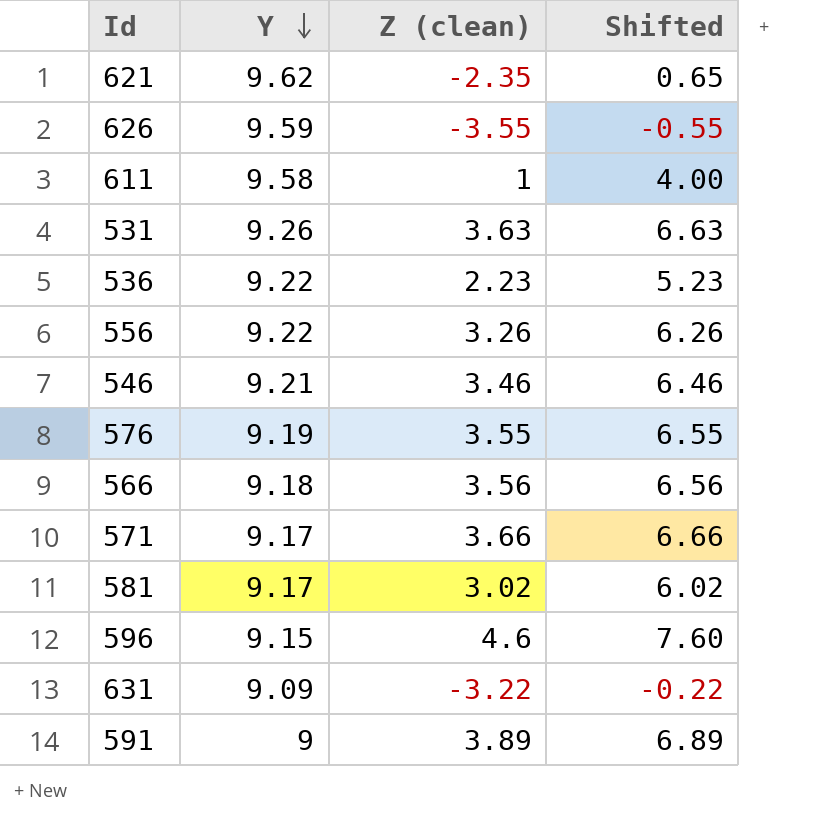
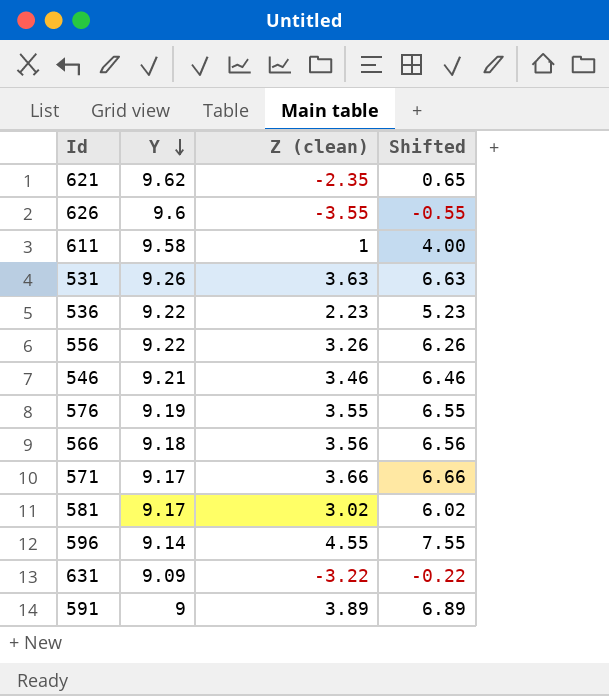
626 | Y: 9.59 -> 9.6
596 | Y: 9.15 -> 9.14
596 | Z (clean): 4.6 -> 4.55
596 | Shifted: 7.60 -> 7.55

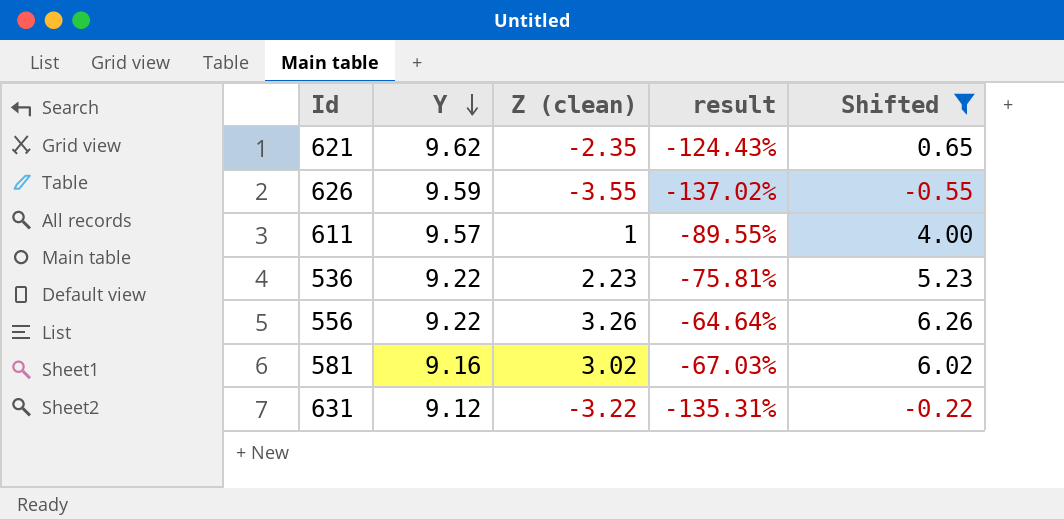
filter: none -> Shifted <= 6.26
column result | formula: none -> ([Z (clean)] - [Y]) / [Y]
626 | Y: 9.6 -> 9.59
611 | Y: 9.58 -> 9.57
581 | Y: 9.17 -> 9.16
631 | Y: 9.09 -> 9.12

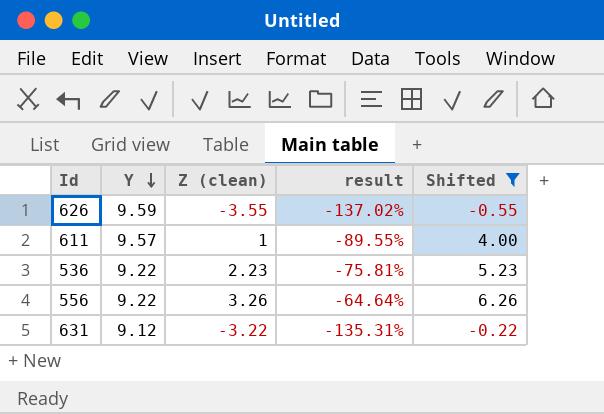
row 621: 9.62 | -2.35 | -124.43% | 0.65 -> none
row 581: 9.16 | 3.02 | -67.03% | 6.02 -> none

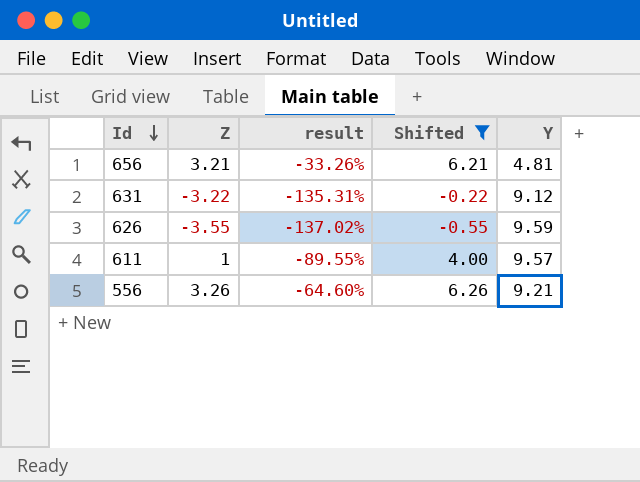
row order: Y descending -> Id descending
column name: Z (clean) -> Z
column Y | position: 2 -> 5
row 536: 9.22 | 2.23 | -75.81% | 5.23 -> none
row 656: none -> 3.21 | -33.26% | 6.21 | 4.81
556 | result: -64.64% -> -64.60%
556 | Y: 9.22 -> 9.21

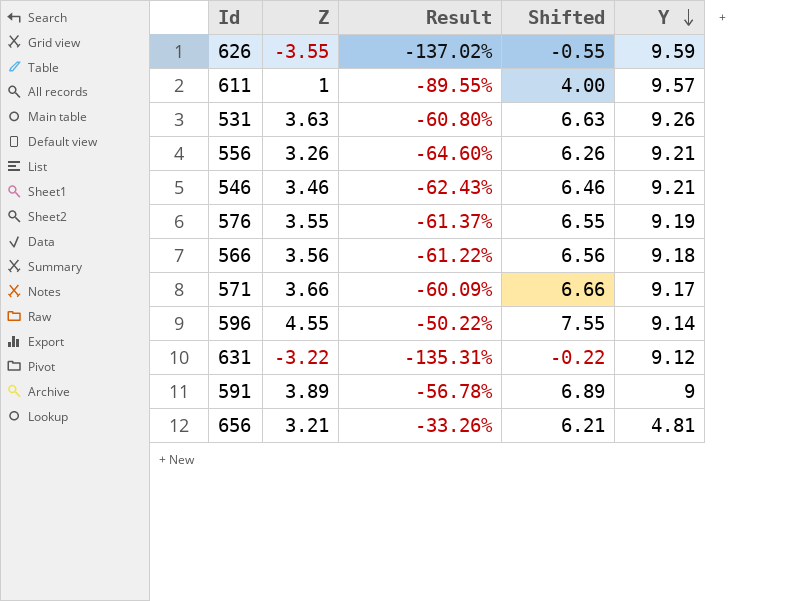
filter: Shifted <= 6.26 -> none
row order: Id descending -> Y descending
column name: result -> Result

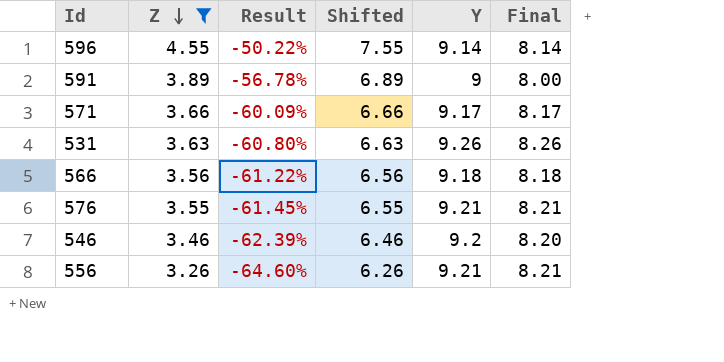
filter: none -> Z >= 3.26
row order: Y descending -> Z descending
column Final | formula: none -> [Y] - 1
576 | Result: -61.37% -> -61.45%
576 | Y: 9.19 -> 9.21
546 | Result: -62.43% -> -62.39%
546 | Y: 9.21 -> 9.2

